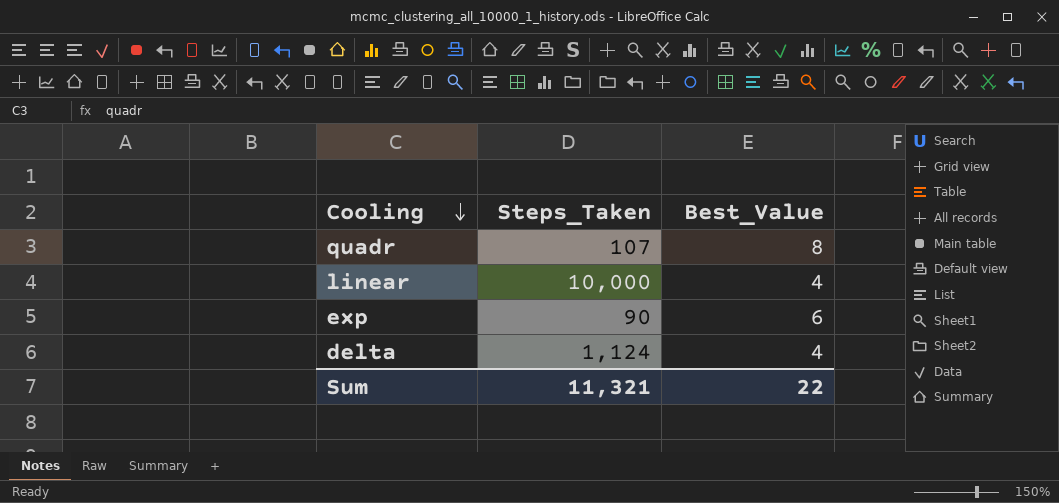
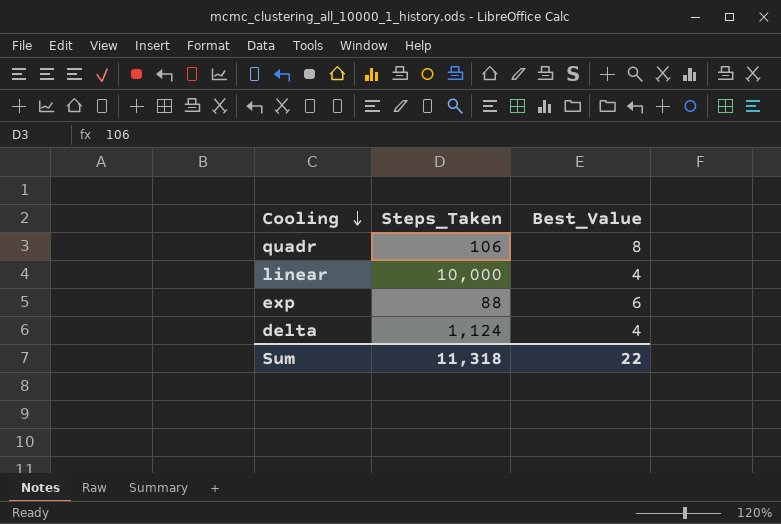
quadr | Steps_Taken: 107 -> 106
exp | Steps_Taken: 90 -> 88
Sum | Steps_Taken: 11,321 -> 11,318

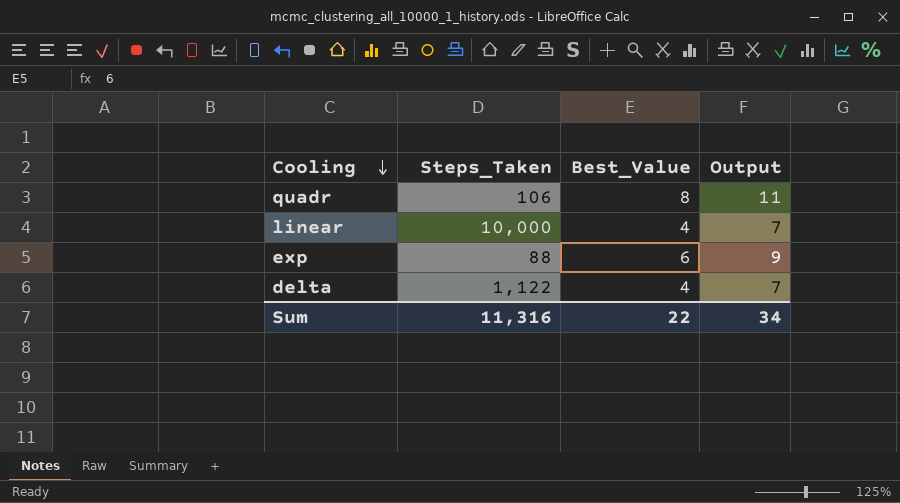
column Output | formula: none -> [Best_Value] + 3
delta | Steps_Taken: 1,124 -> 1,122
Sum | Steps_Taken: 11,318 -> 11,316

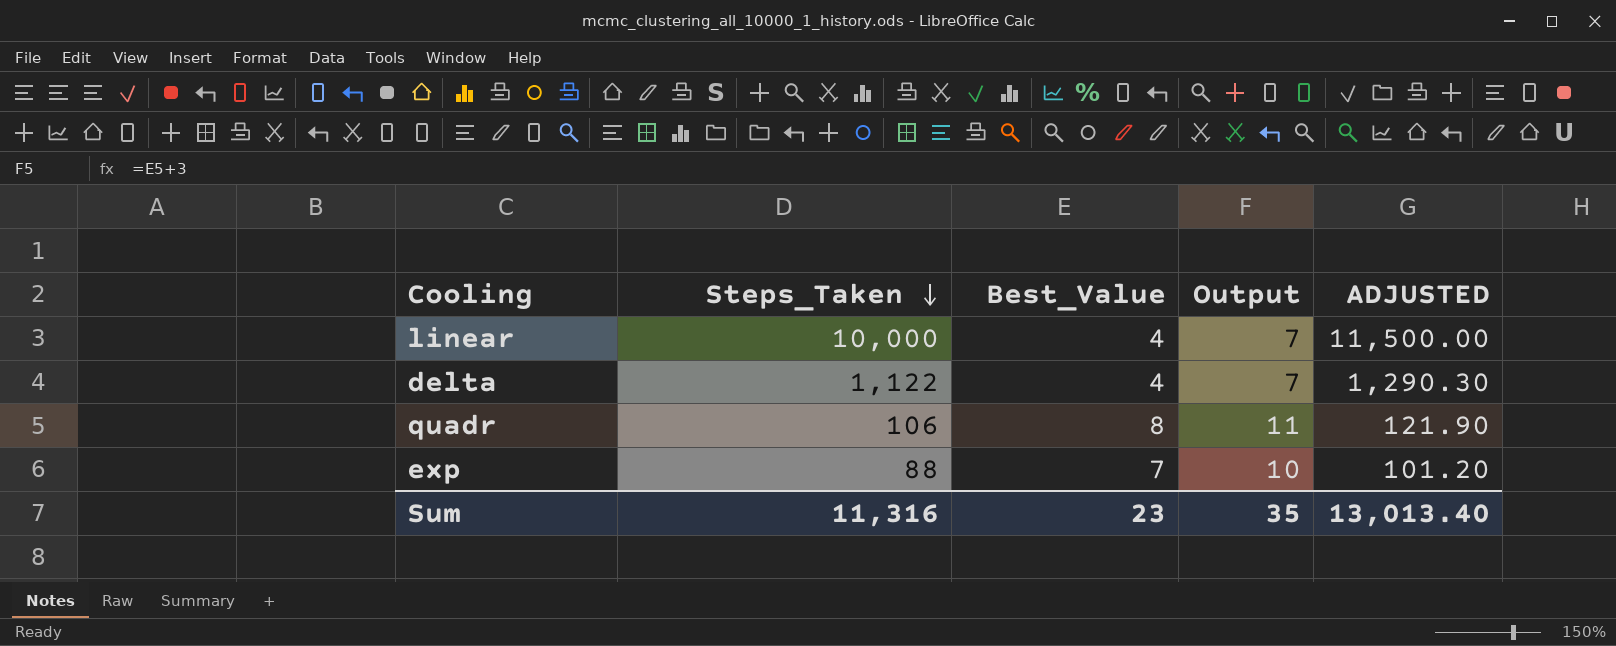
row order: Cooling descending -> Steps_Taken descending
column ADJUSTED | formula: none -> [Steps_Taken] * 1.15
exp | Best_Value: 6 -> 7
exp | Output: 9 -> 10
Sum | Best_Value: 22 -> 23
Sum | Output: 34 -> 35

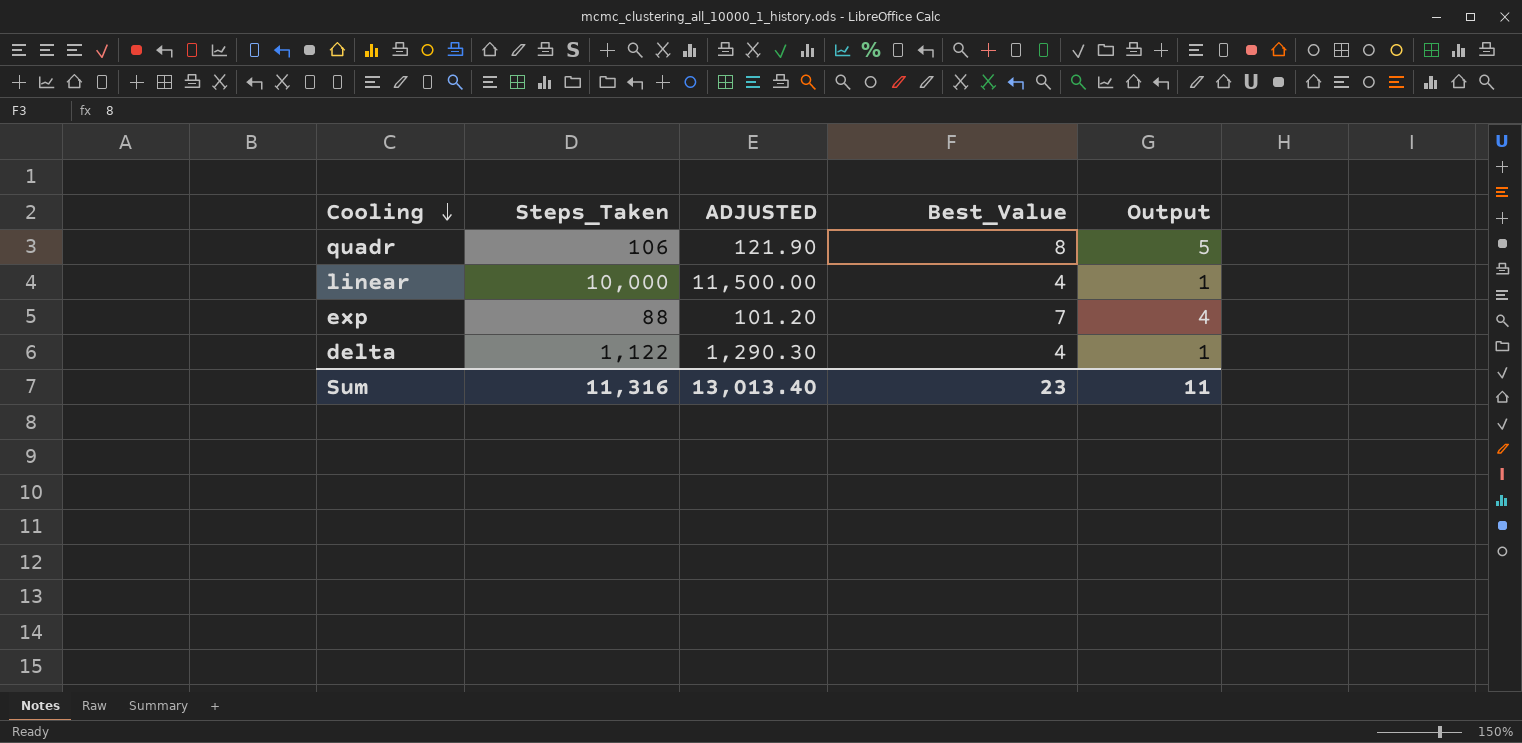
row order: Steps_Taken descending -> Cooling descending
column ADJUSTED | position: 5 -> 3
column Output | formula: [Best_Value] + 3 -> [Best_Value] - 3
Sum | Output: 35 -> 11

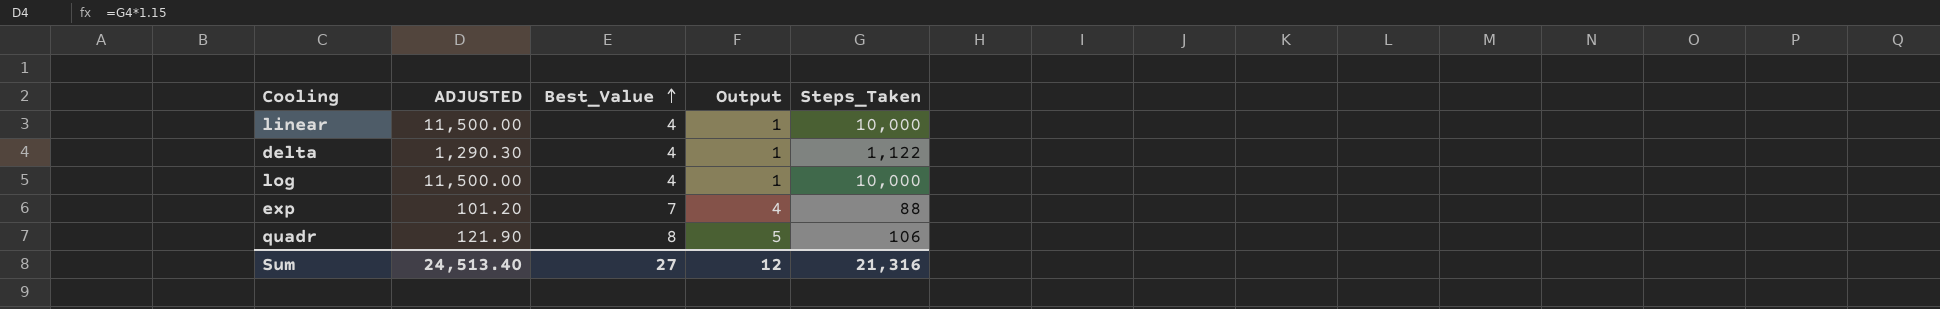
row order: Cooling descending -> Best_Value ascending
column Steps_Taken | position: 2 -> 5
row log: none -> 11,500.00 | 4 | 1 | 10,000
Sum | ADJUSTED: 13,013.40 -> 24,513.40
Sum | Best_Value: 23 -> 27
Sum | Output: 11 -> 12
Sum | Steps_Taken: 11,316 -> 21,316

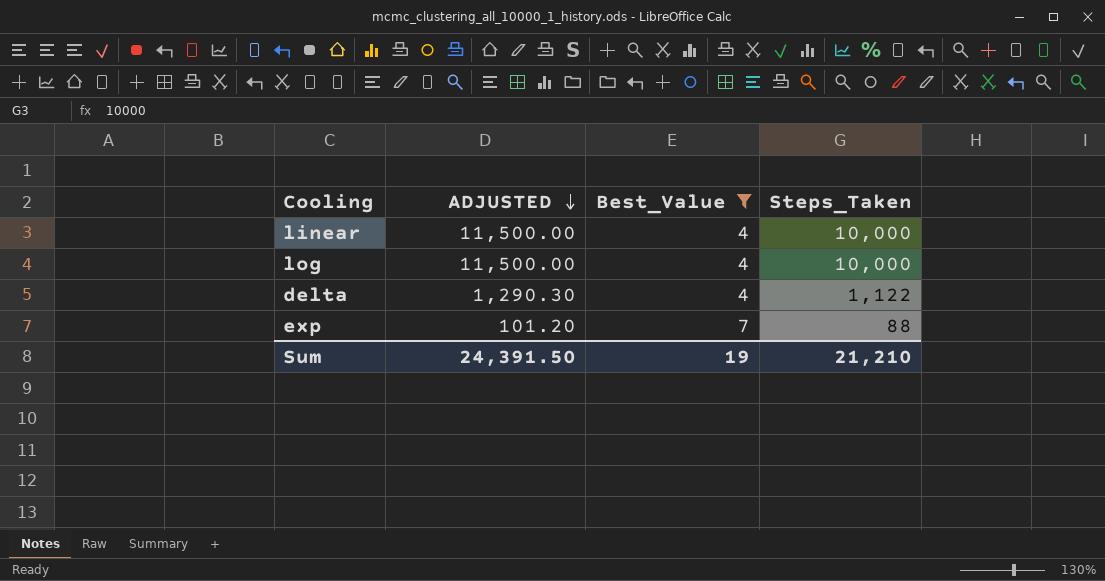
filter: none -> Best_Value != 8
row order: Best_Value ascending -> ADJUSTED descending
column Output | formula: [Best_Value] - 3 -> none
Sum | ADJUSTED: 24,513.40 -> 24,391.50
Sum | Best_Value: 27 -> 19
Sum | Steps_Taken: 21,316 -> 21,210

